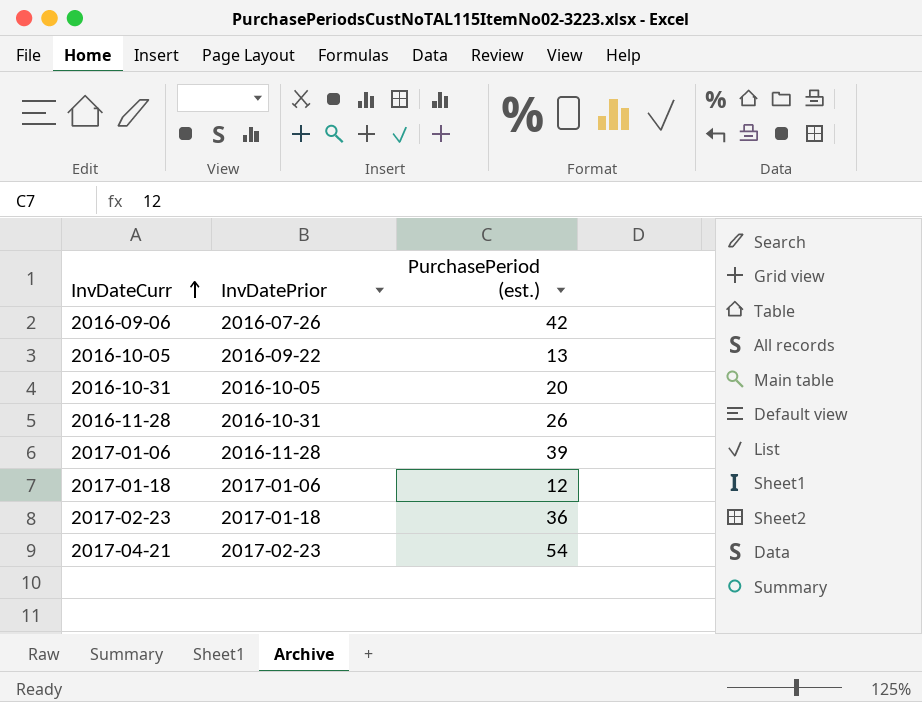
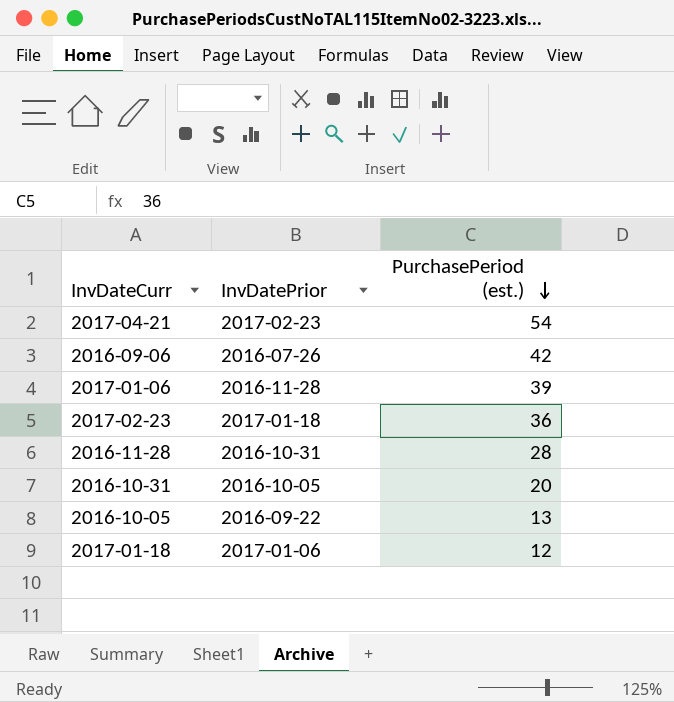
row order: InvDateCurr ascending -> PurchasePeriod (est.) descending
2016-11-28 | PurchasePeriod (est.): 26 -> 28

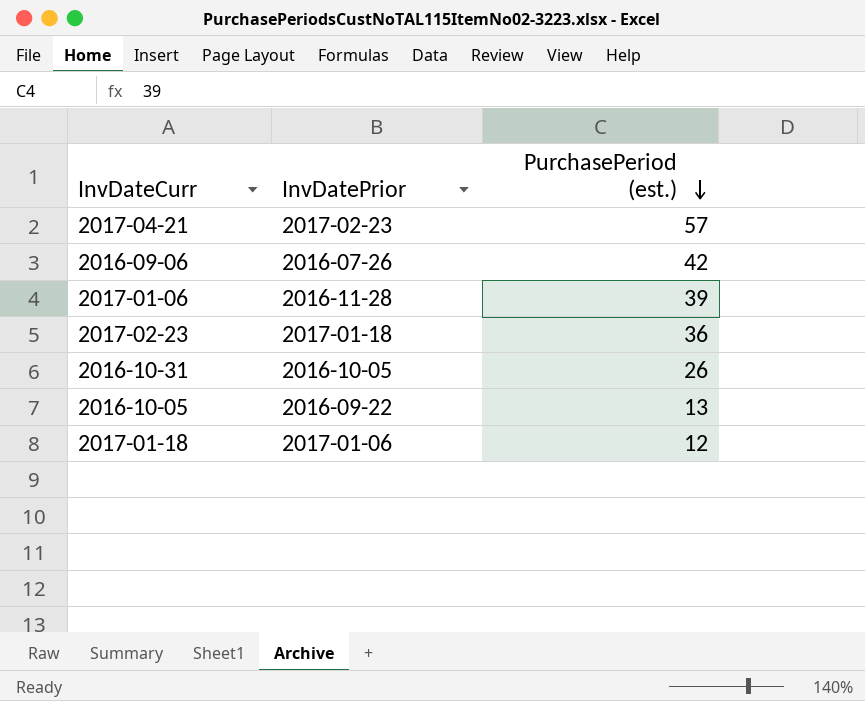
row 2016-11-28: 2016-10-31 | 28 -> none
2017-04-21 | PurchasePeriod (est.): 54 -> 57
2016-10-31 | PurchasePeriod (est.): 20 -> 26

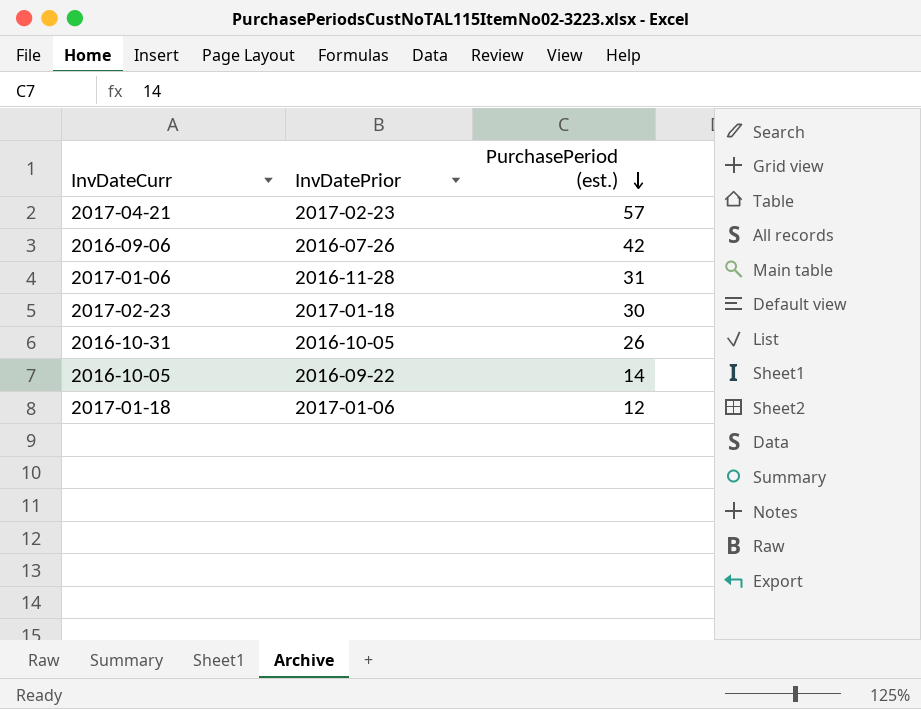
2017-01-06 | PurchasePeriod (est.): 39 -> 31
2017-02-23 | PurchasePeriod (est.): 36 -> 30
2016-10-05 | PurchasePeriod (est.): 13 -> 14

